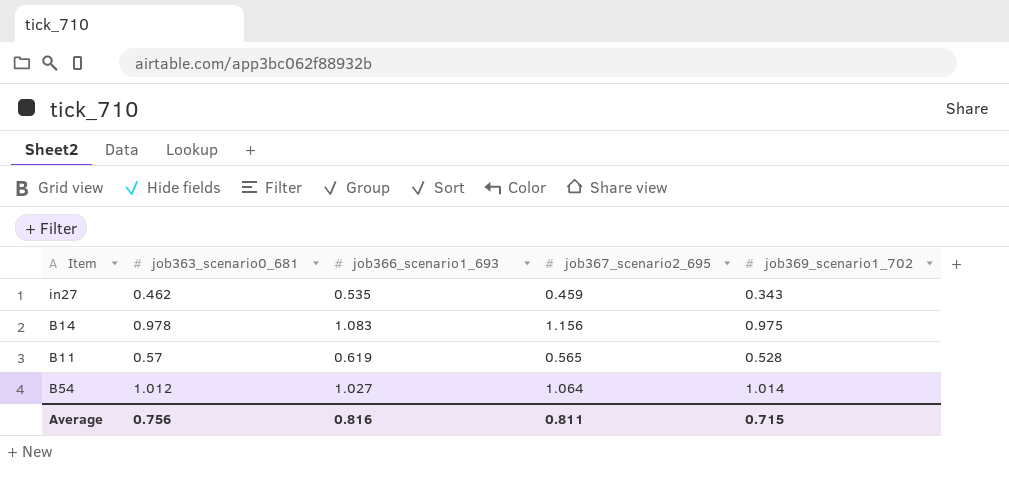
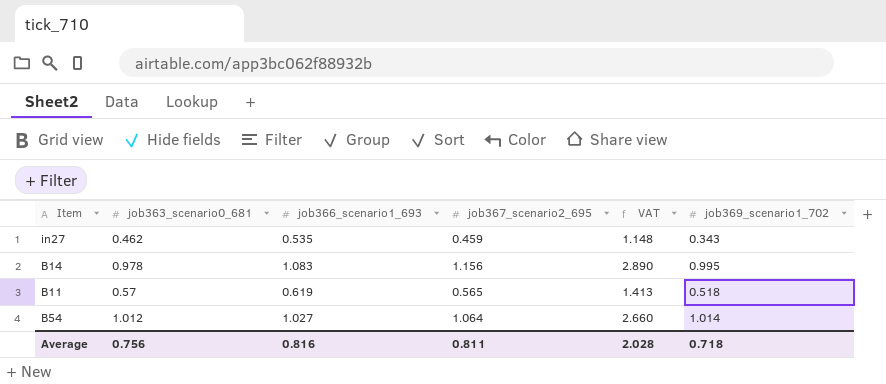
column VAT | formula: none -> [job367_scenario2_695] * 2.5
B14 | job369_scenario1_702: 0.975 -> 0.995
B11 | job369_scenario1_702: 0.528 -> 0.518
Average | job369_scenario1_702: 0.715 -> 0.718

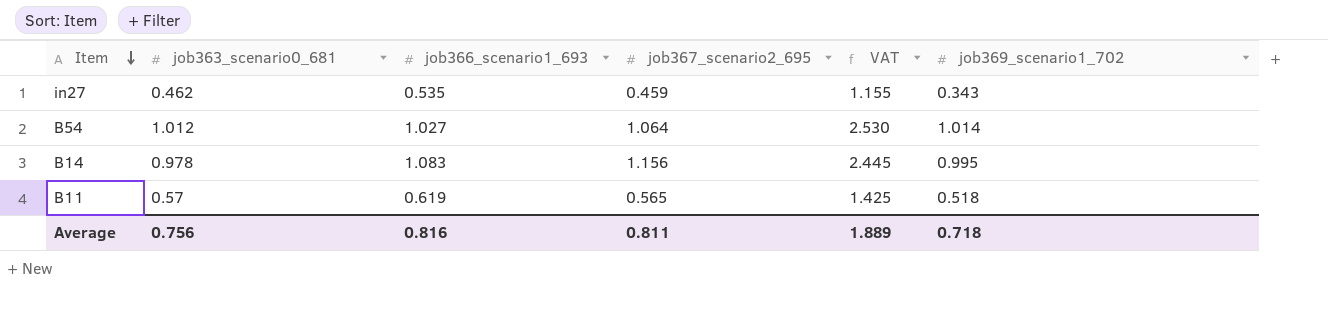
row order: none -> Item descending
column VAT | formula: [job367_scenario2_695] * 2.5 -> [job363_scenario0_681] * 2.5
Average | VAT: 2.028 -> 1.889

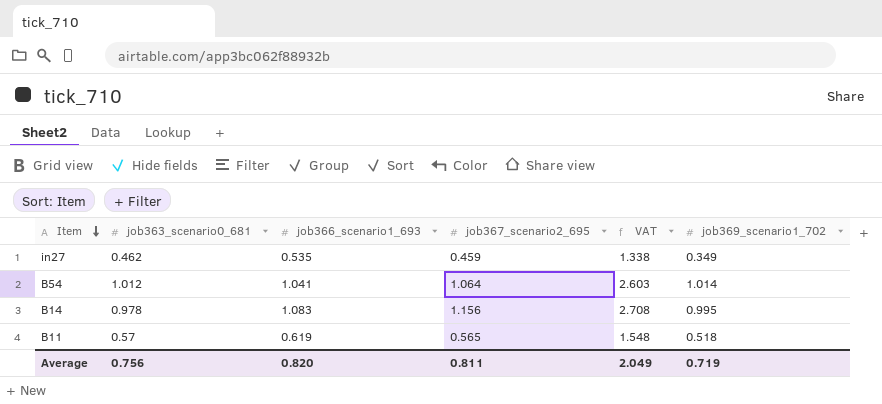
column VAT | formula: [job363_scenario0_681] * 2.5 -> [job366_scenario1_693] * 2.5
in27 | job369_scenario1_702: 0.343 -> 0.349
B54 | job366_scenario1_693: 1.027 -> 1.041
Average | job366_scenario1_693: 0.816 -> 0.820
Average | VAT: 1.889 -> 2.049
Average | job369_scenario1_702: 0.718 -> 0.719

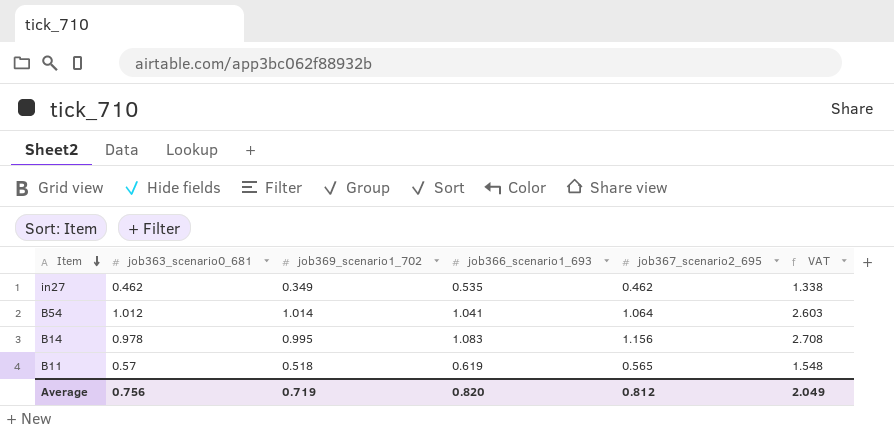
column job369_scenario1_702 | position: 6 -> 3
in27 | job367_scenario2_695: 0.459 -> 0.462
Average | job367_scenario2_695: 0.811 -> 0.812

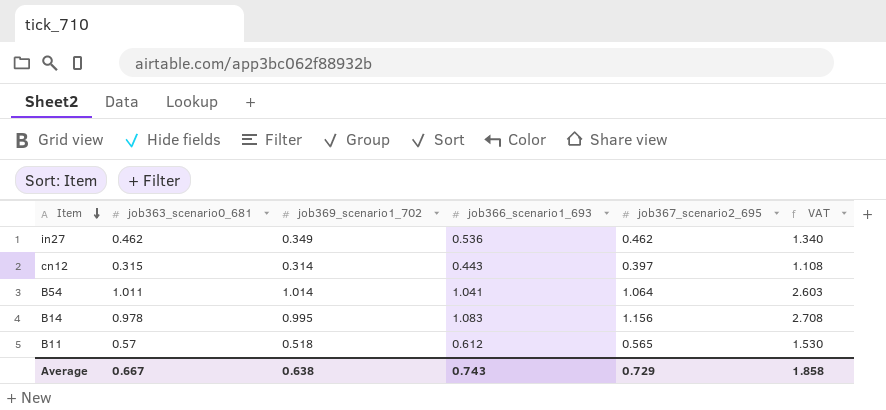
in27 | job366_scenario1_693: 0.535 -> 0.536
in27 | VAT: 1.338 -> 1.340
row cn12: none -> 0.315 | 0.314 | 0.443 | 0.397 | 1.108
B54 | job363_scenario0_681: 1.012 -> 1.011
B11 | job366_scenario1_693: 0.619 -> 0.612
B11 | VAT: 1.548 -> 1.530
Average | job363_scenario0_681: 0.756 -> 0.667
Average | job369_scenario1_702: 0.719 -> 0.638
Average | job366_scenario1_693: 0.820 -> 0.743
Average | job367_scenario2_695: 0.812 -> 0.729
Average | VAT: 2.049 -> 1.858

